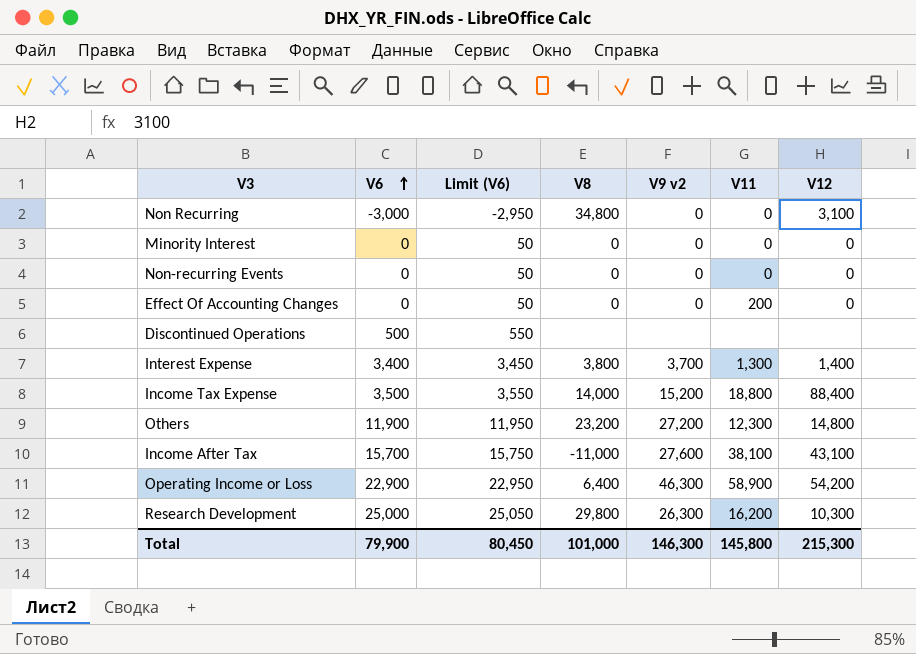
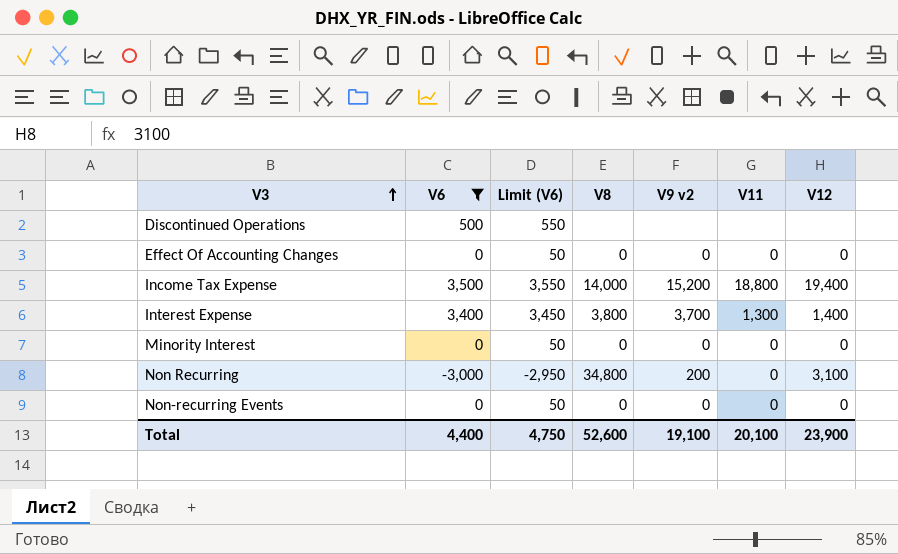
filter: none -> V6 <= 3,500
row order: V6 ascending -> V3 ascending
Effect Of Accounting Changes | V11: 200 -> 0
Income Tax Expense | V12: 88,400 -> 19,400
Non Recurring | V9 v2: 0 -> 200
Total | V6: 79,900 -> 4,400
Total | Limit (V6): 80,450 -> 4,750
Total | V8: 101,000 -> 52,600
Total | V9 v2: 146,300 -> 19,100
Total | V11: 145,800 -> 20,100
Total | V12: 215,300 -> 23,900

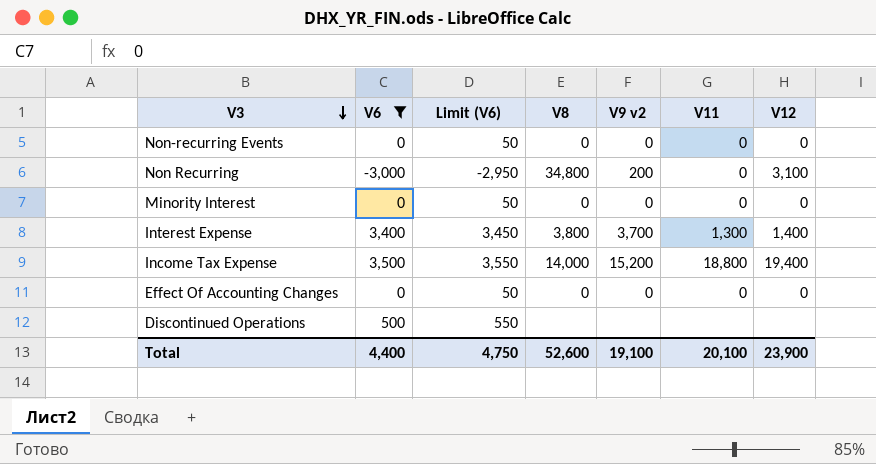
row order: V3 ascending -> V3 descending

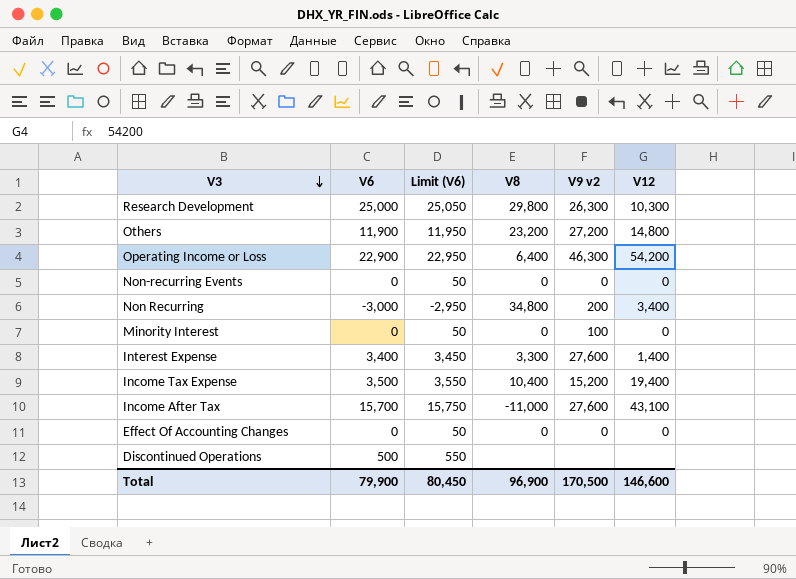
filter: V6 <= 3,500 -> none
column V11 | position: 6 -> none
Non Recurring | V12: 3,100 -> 3,400
Minority Interest | V9 v2: 0 -> 100
Interest Expense | V8: 3,800 -> 3,300
Interest Expense | V9 v2: 3,700 -> 27,600
Income Tax Expense | V8: 14,000 -> 10,400
Total | V6: 4,400 -> 79,900
Total | Limit (V6): 4,750 -> 80,450
Total | V8: 52,600 -> 96,900
Total | V9 v2: 19,100 -> 170,500
Total | V12: 23,900 -> 146,600

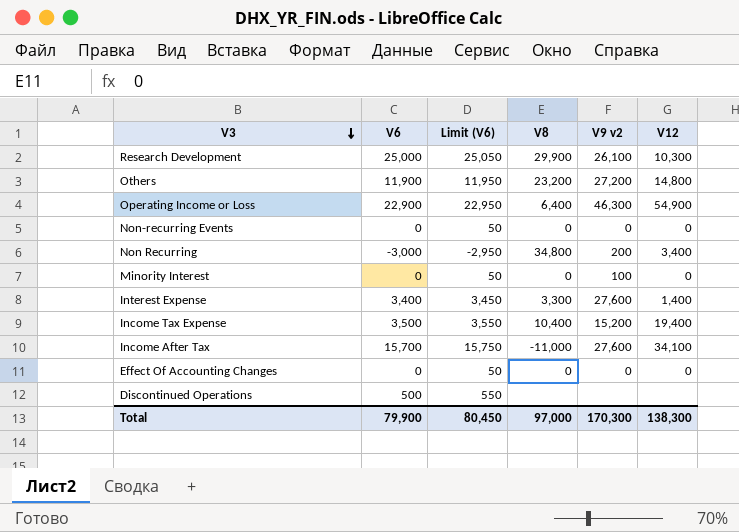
Research Development | V8: 29,800 -> 29,900
Research Development | V9 v2: 26,300 -> 26,100
Operating Income or Loss | V12: 54,200 -> 54,900
Income After Tax | V12: 43,100 -> 34,100
Total | V8: 96,900 -> 97,000
Total | V9 v2: 170,500 -> 170,300
Total | V12: 146,600 -> 138,300

